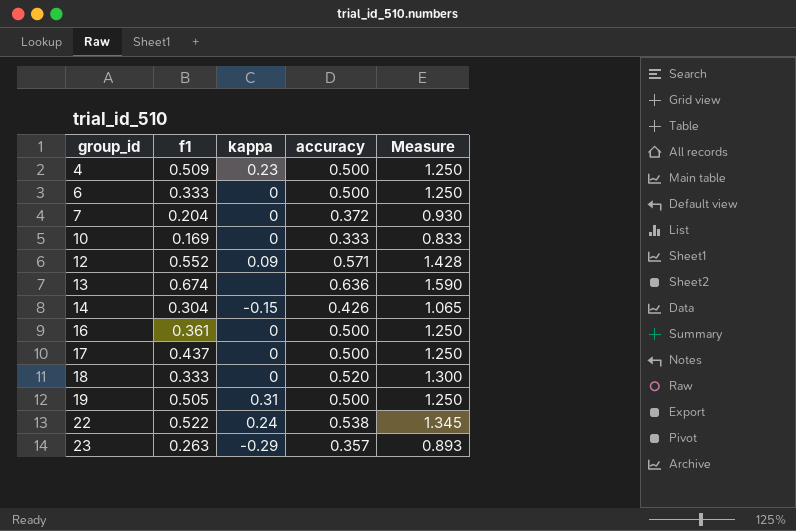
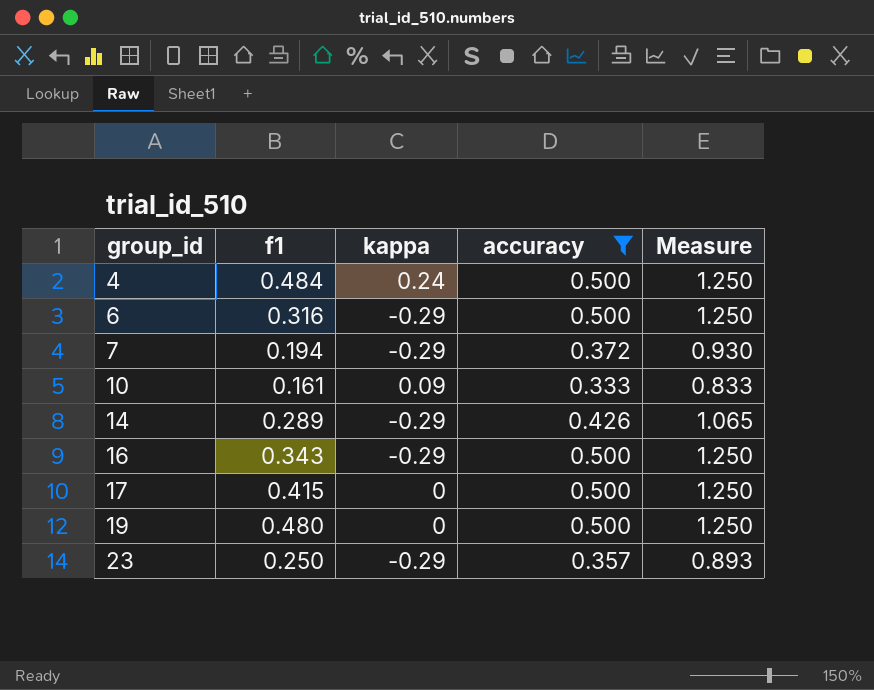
filter: none -> accuracy <= 0.500
4 | f1: 0.509 -> 0.484
4 | kappa: 0.23 -> 0.24
6 | f1: 0.333 -> 0.316
6 | kappa: 0 -> -0.29
7 | f1: 0.204 -> 0.194
7 | kappa: 0 -> -0.29
10 | f1: 0.169 -> 0.161
10 | kappa: 0 -> 0.09
14 | f1: 0.304 -> 0.289
14 | kappa: -0.15 -> -0.29
16 | f1: 0.361 -> 0.343
16 | kappa: 0 -> -0.29
17 | f1: 0.437 -> 0.415
19 | f1: 0.505 -> 0.480
19 | kappa: 0.31 -> 0
23 | f1: 0.263 -> 0.250

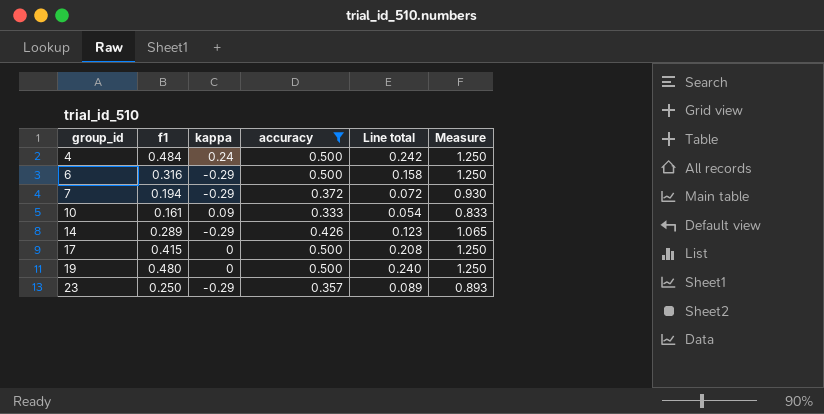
column Line total | formula: none -> [f1] * [accuracy]
row 16: 0.343 | -0.29 | 0.500 | 1.250 -> none

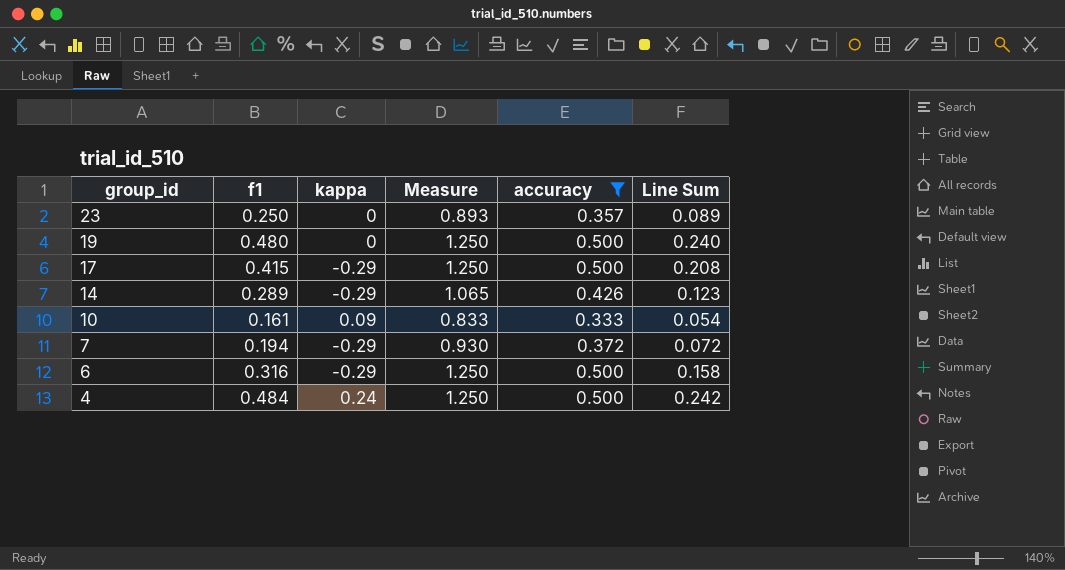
row order: group_id ascending -> group_id descending
column Measure | position: 6 -> 4
column name: Line total -> Line Sum
23 | kappa: -0.29 -> 0
17 | kappa: 0 -> -0.29

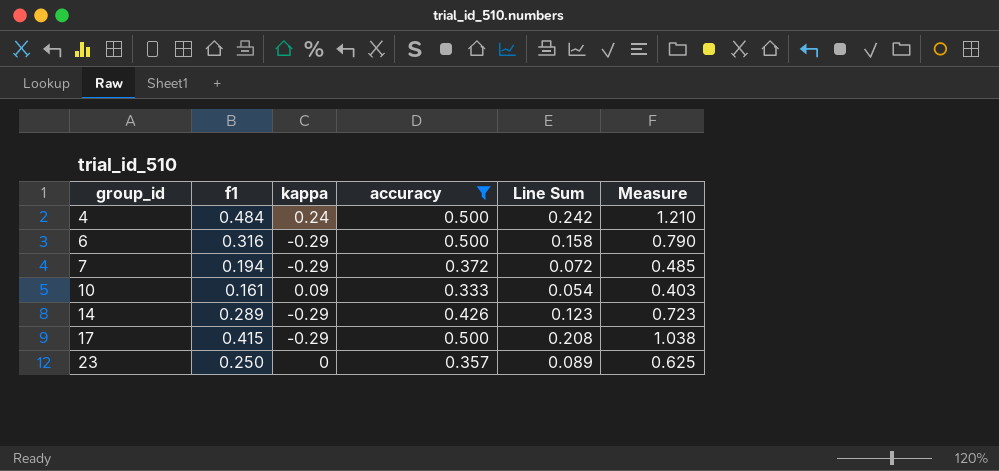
row order: group_id descending -> group_id ascending
column Measure | formula: [accuracy] * 2.5 -> [f1] * 2.5
column Measure | position: 4 -> 6
row 19: 0.480 | 0 | 1.250 | 0.500 | 0.240 -> none

